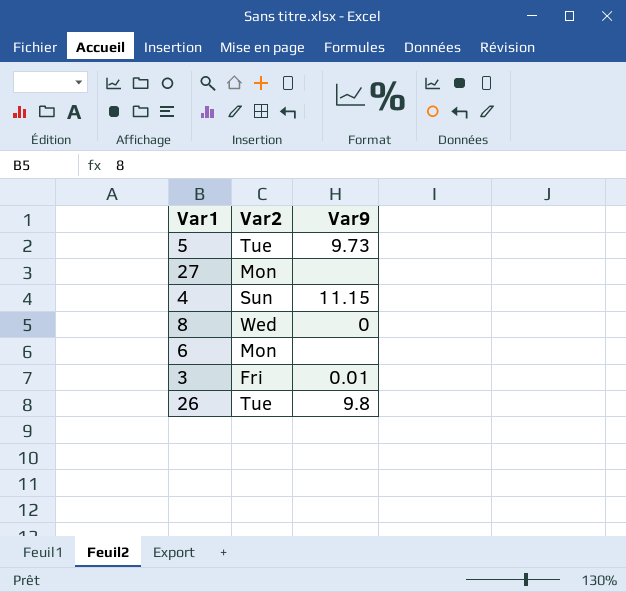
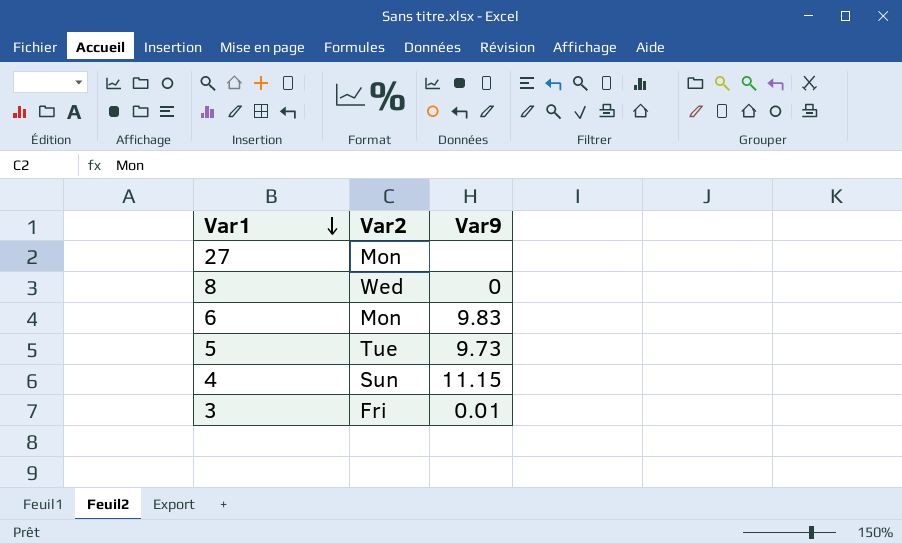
row order: none -> Var1 descending
row 26: Tue | 9.8 -> none
6 | Var9: none -> 9.83

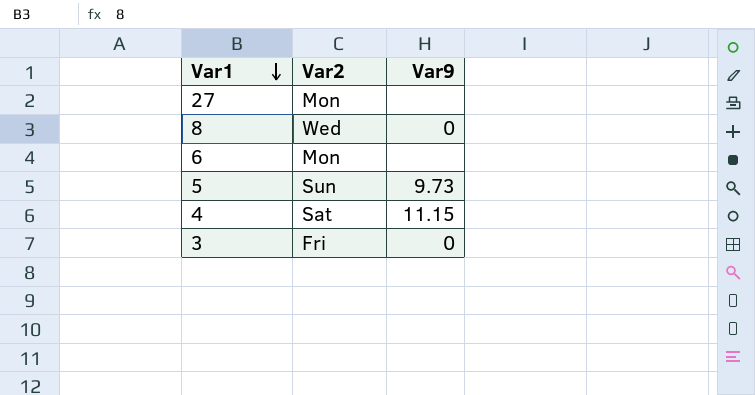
6 | Var9: 9.83 -> none
5 | Var2: Tue -> Sun
4 | Var2: Sun -> Sat
3 | Var9: 0.01 -> 0

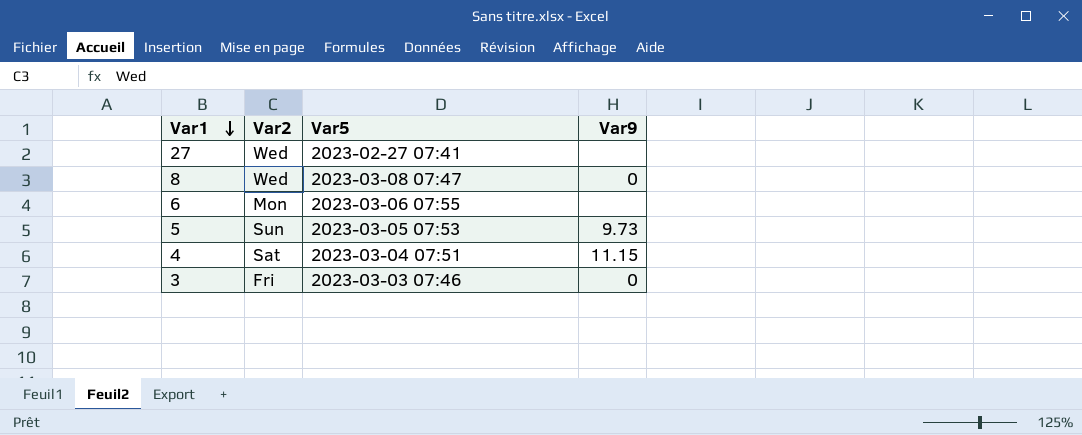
column Var5 | position: none -> 3
27 | Var2: Mon -> Wed

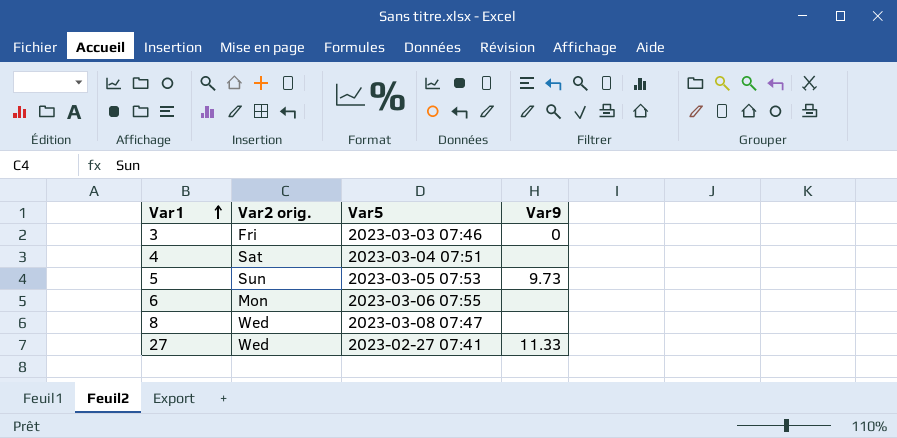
row order: Var1 descending -> Var1 ascending
column name: Var2 -> Var2 orig.
4 | Var9: 11.15 -> none
8 | Var9: 0 -> none
27 | Var9: none -> 11.33

